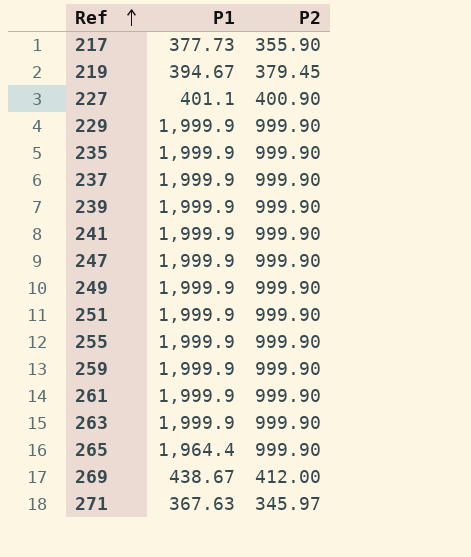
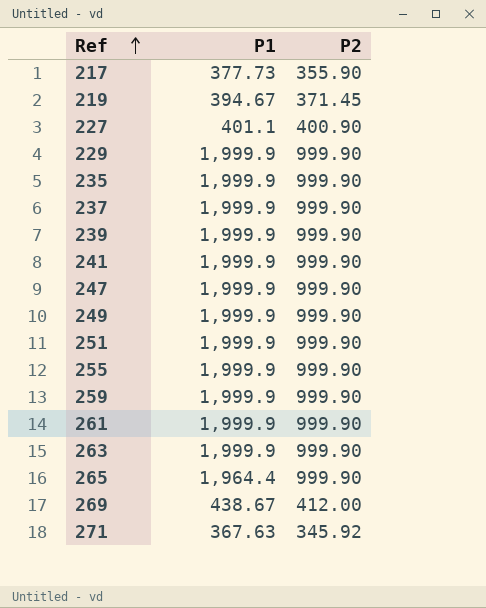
219 | P2: 379.45 -> 371.45
271 | P2: 345.97 -> 345.92

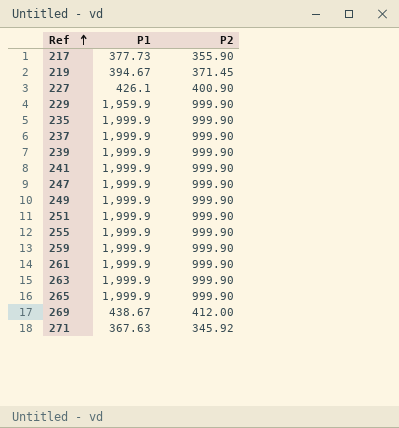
227 | P1: 401.1 -> 426.1
229 | P1: 1,999.9 -> 1,959.9
265 | P1: 1,964.4 -> 1,999.9

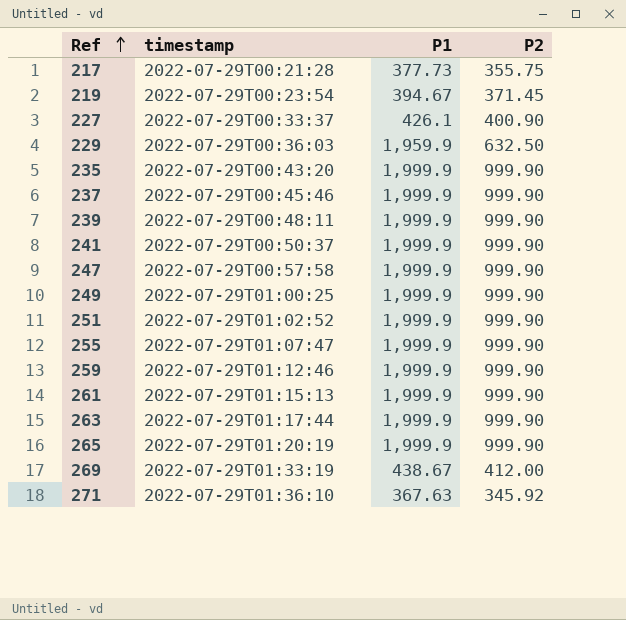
column timestamp | position: none -> 2
217 | P2: 355.90 -> 355.75
229 | P2: 999.90 -> 632.50

